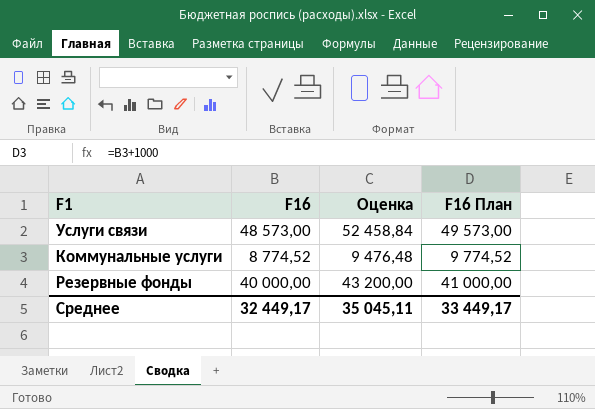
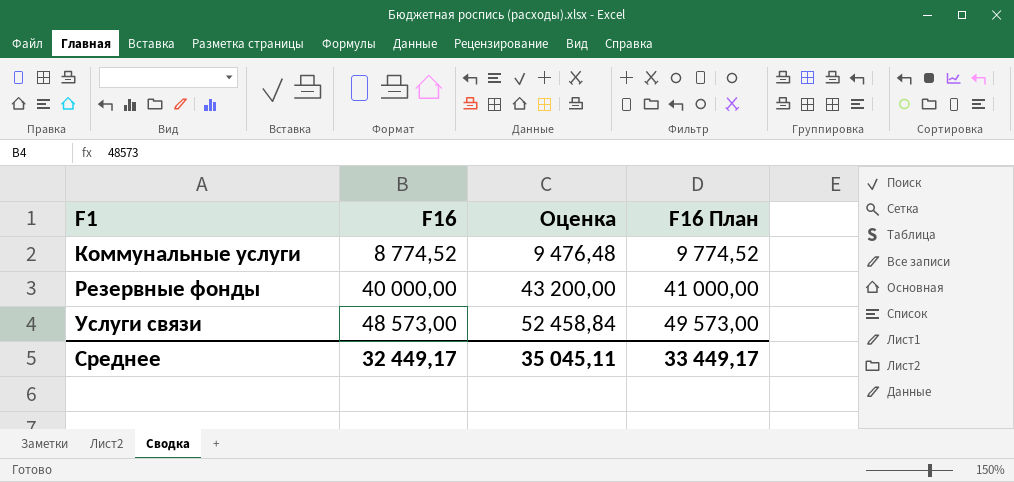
row order: none -> F1 ascending

